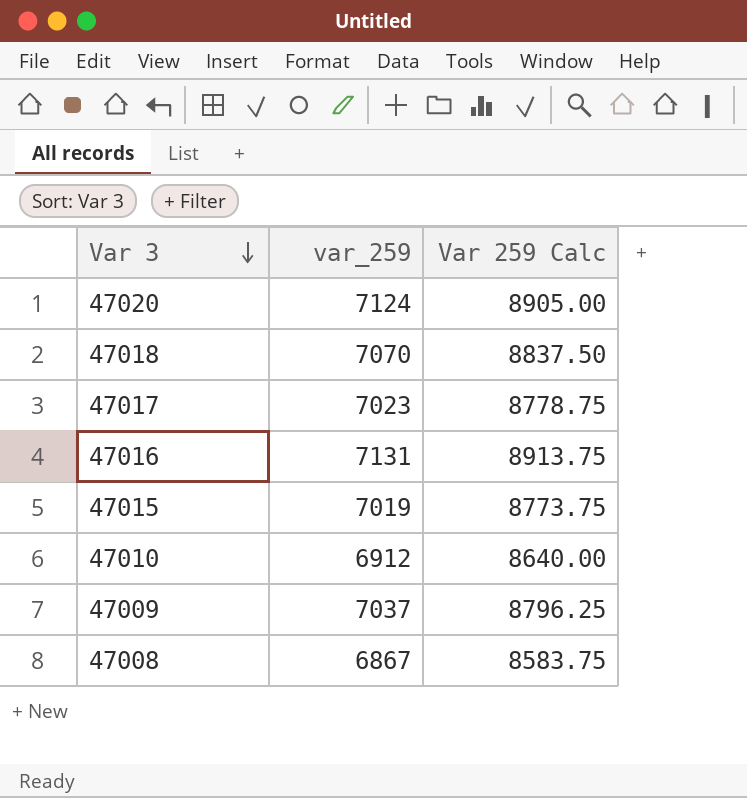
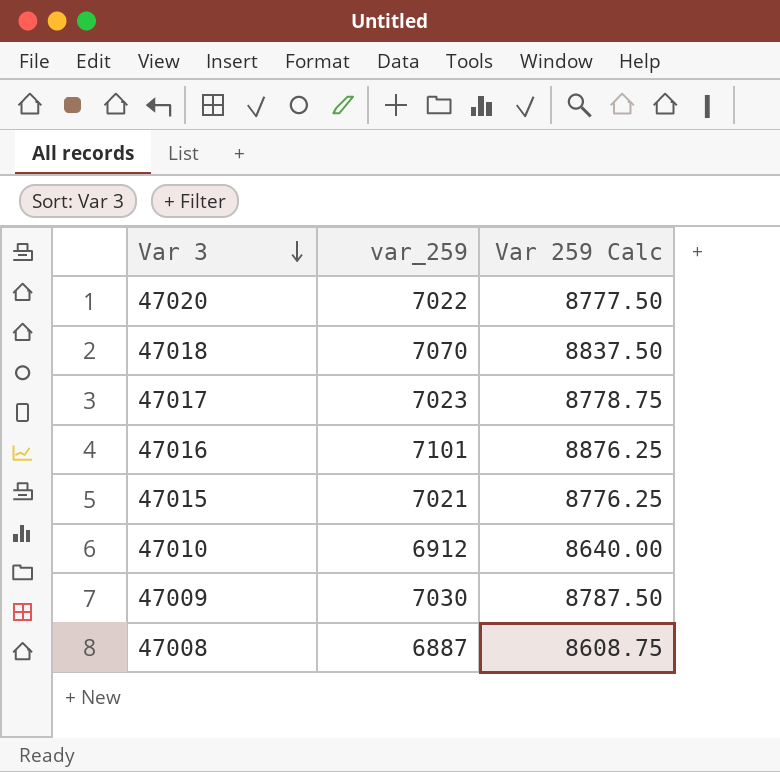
47020 | var_259: 7124 -> 7022
47020 | Var 259 Calc: 8905.00 -> 8777.50
47016 | var_259: 7131 -> 7101
47016 | Var 259 Calc: 8913.75 -> 8876.25
47015 | var_259: 7019 -> 7021
47015 | Var 259 Calc: 8773.75 -> 8776.25
47009 | var_259: 7037 -> 7030
47009 | Var 259 Calc: 8796.25 -> 8787.50
47008 | var_259: 6867 -> 6887
47008 | Var 259 Calc: 8583.75 -> 8608.75

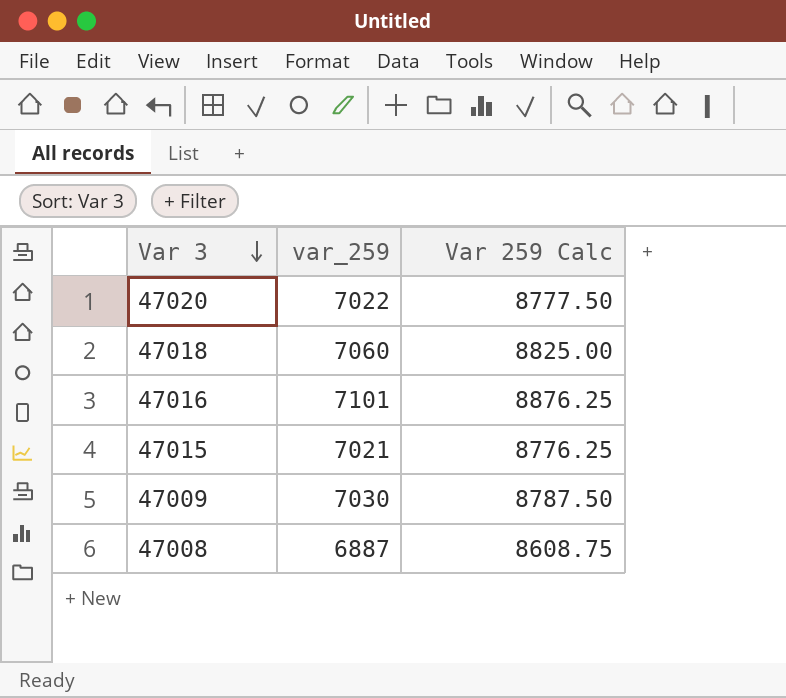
row 47017: 7023 | 8778.75 -> none
row 47010: 6912 | 8640.00 -> none
47018 | var_259: 7070 -> 7060
47018 | Var 259 Calc: 8837.50 -> 8825.00

